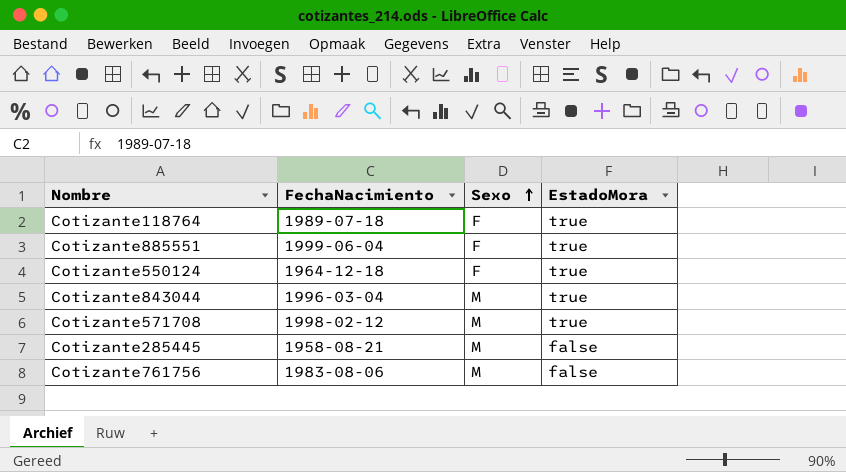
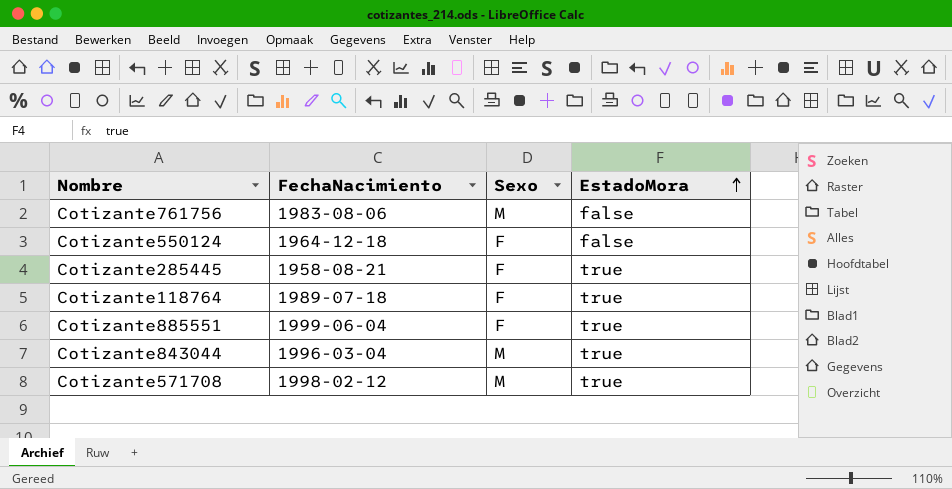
row order: Sexo ascending -> EstadoMora ascending
Cotizante550124 | EstadoMora: true -> false
Cotizante285445 | Sexo: M -> F
Cotizante285445 | EstadoMora: false -> true

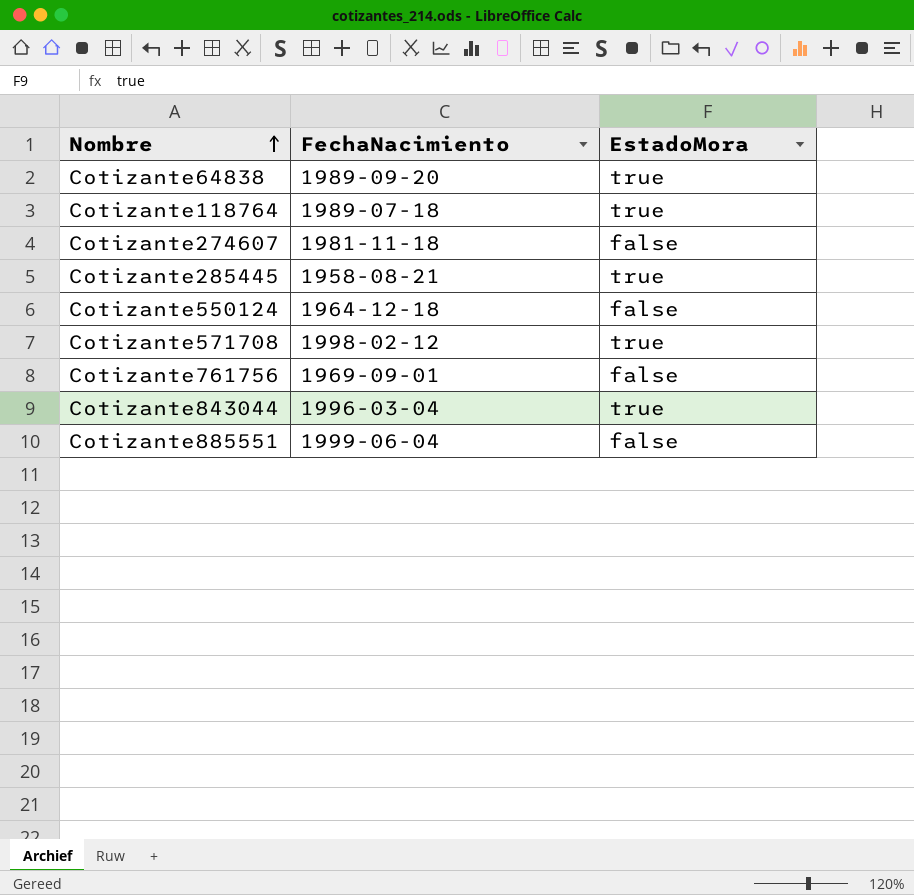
row order: EstadoMora ascending -> Nombre ascending
column Sexo | position: 3 -> none
row Cotizante64838: none -> 1989-09-20 | true
row Cotizante274607: none -> 1981-11-18 | false
Cotizante761756 | FechaNacimiento: 1983-08-06 -> 1969-09-01
Cotizante885551 | EstadoMora: true -> false

